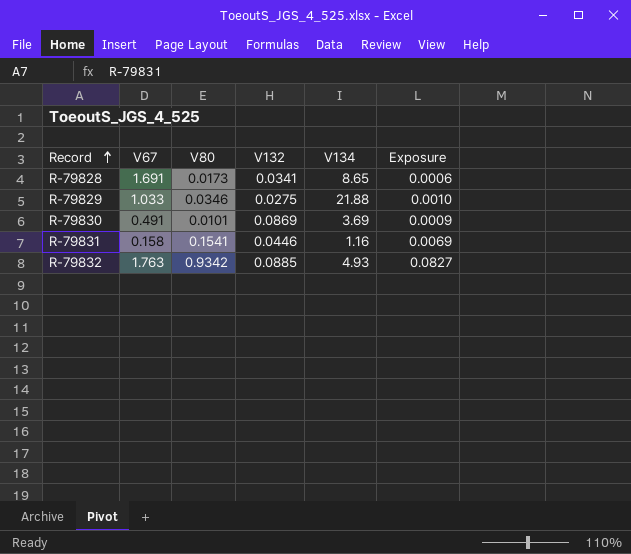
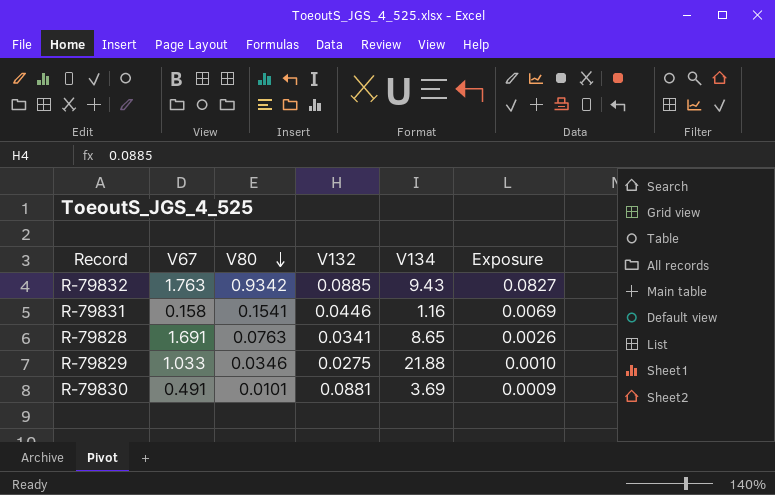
row order: Record ascending -> V80 descending
R-79832 | V134: 4.93 -> 9.43
R-79828 | V80: 0.0173 -> 0.0763
R-79828 | Exposure: 0.0006 -> 0.0026
R-79830 | V132: 0.0869 -> 0.0881

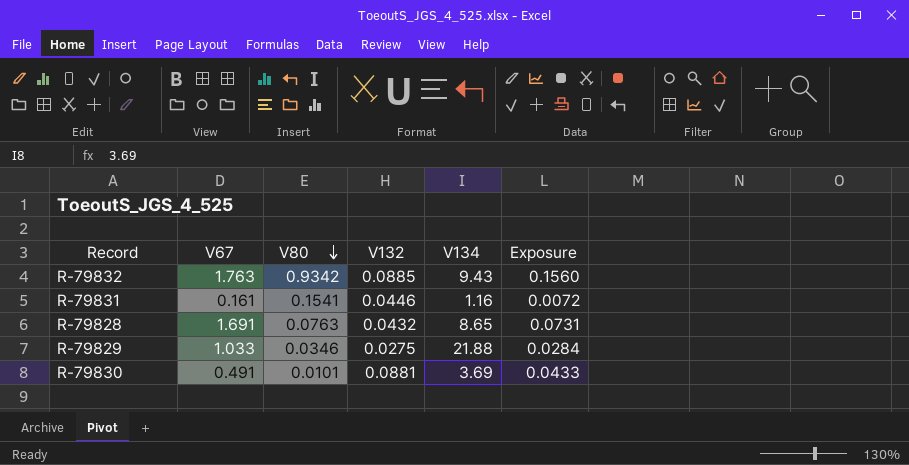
column Exposure | formula: [V80] * [V132] -> [V67] * [V132]
R-79831 | V67: 0.158 -> 0.161
R-79828 | V132: 0.0341 -> 0.0432

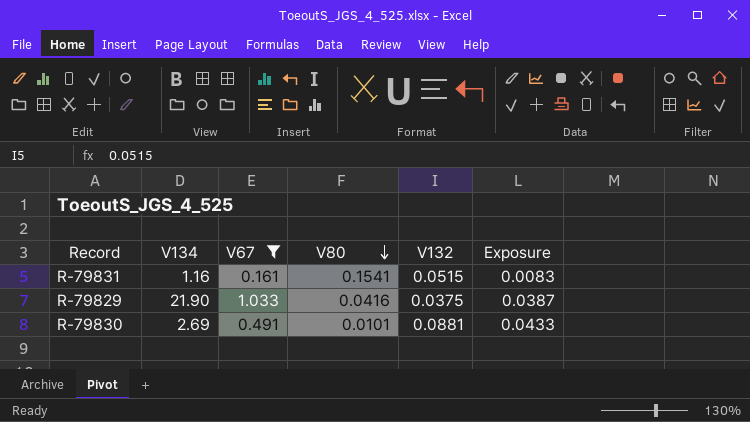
filter: none -> V67 <= 1.033
column V134 | position: 5 -> 2
R-79831 | V132: 0.0446 -> 0.0515
R-79831 | Exposure: 0.0072 -> 0.0083
R-79829 | V134: 21.88 -> 21.90
R-79829 | V80: 0.0346 -> 0.0416
R-79829 | V132: 0.0275 -> 0.0375
R-79829 | Exposure: 0.0284 -> 0.0387
R-79830 | V134: 3.69 -> 2.69

